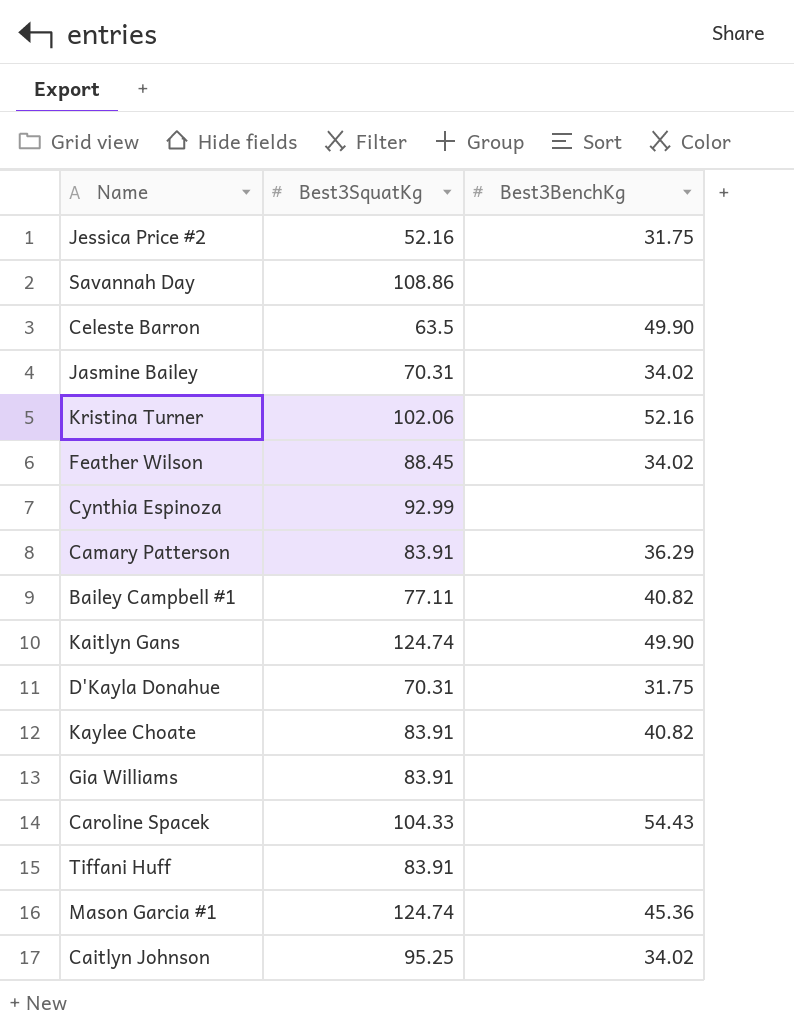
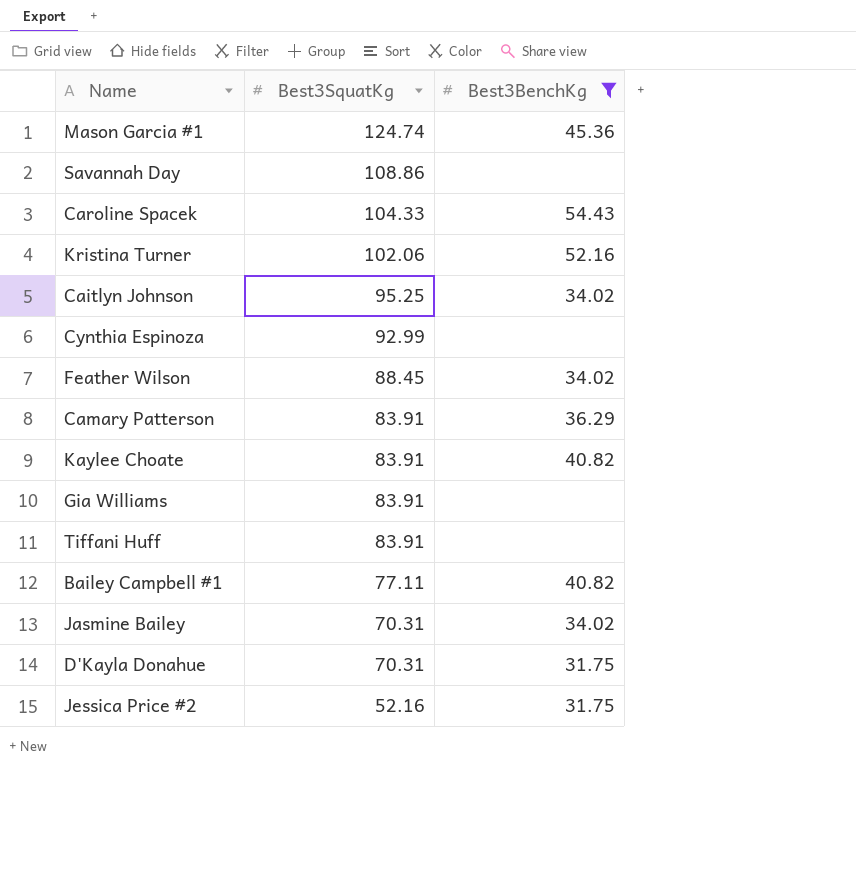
filter: none -> Best3BenchKg != 49.90
row order: none -> Best3SquatKg descending

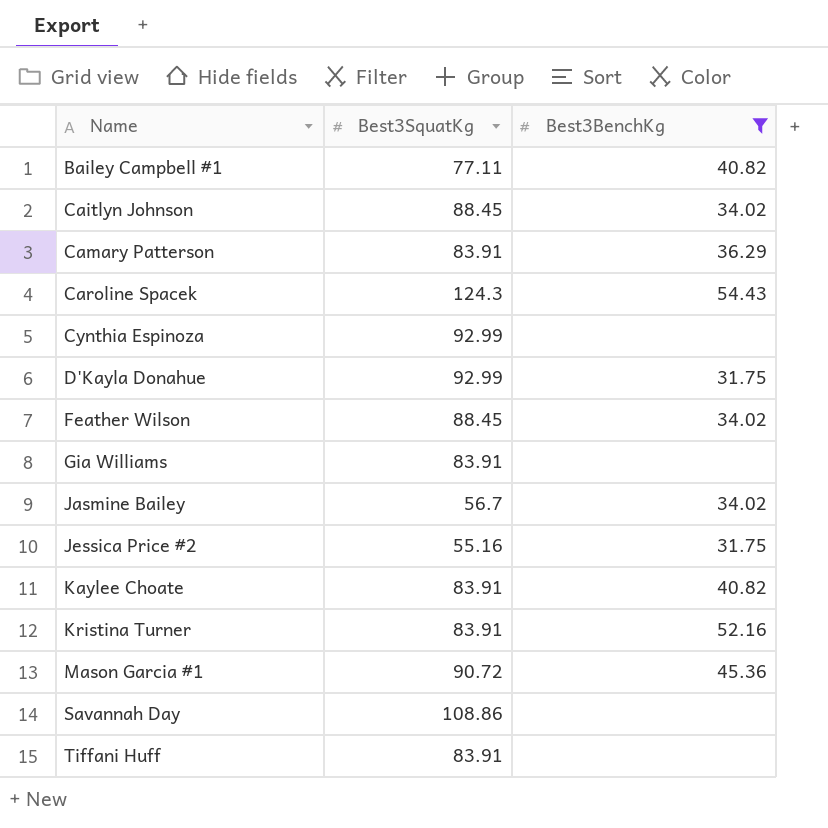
row order: Best3SquatKg descending -> Name ascending
Caitlyn Johnson | Best3SquatKg: 95.25 -> 88.45
Caroline Spacek | Best3SquatKg: 104.33 -> 124.3
D'Kayla Donahue | Best3SquatKg: 70.31 -> 92.99
Jasmine Bailey | Best3SquatKg: 70.31 -> 56.7
Jessica Price #2 | Best3SquatKg: 52.16 -> 55.16
Kristina Turner | Best3SquatKg: 102.06 -> 83.91
Mason Garcia #1 | Best3SquatKg: 124.74 -> 90.72

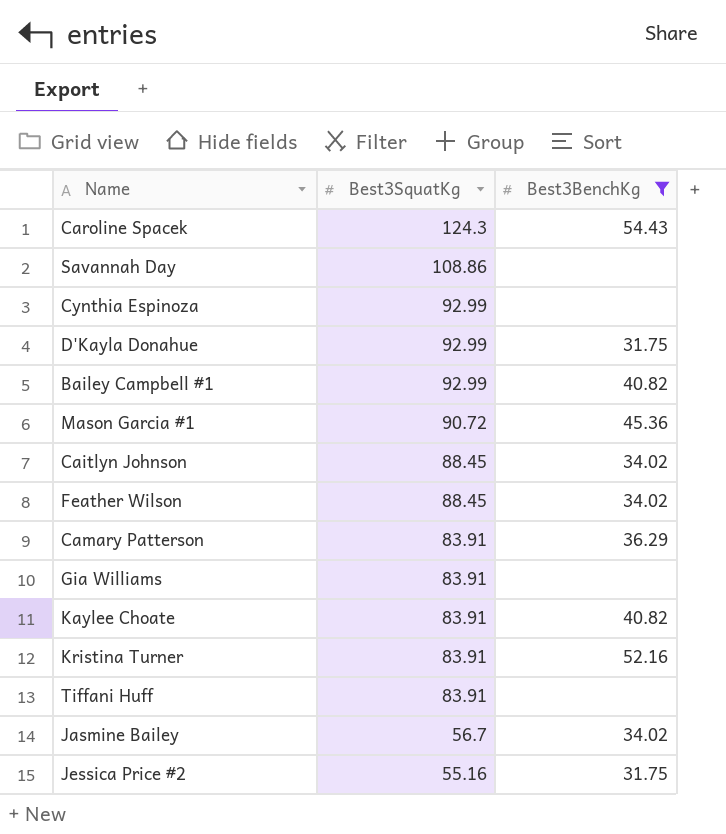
row order: Name ascending -> Best3SquatKg descending
Bailey Campbell #1 | Best3SquatKg: 77.11 -> 92.99

